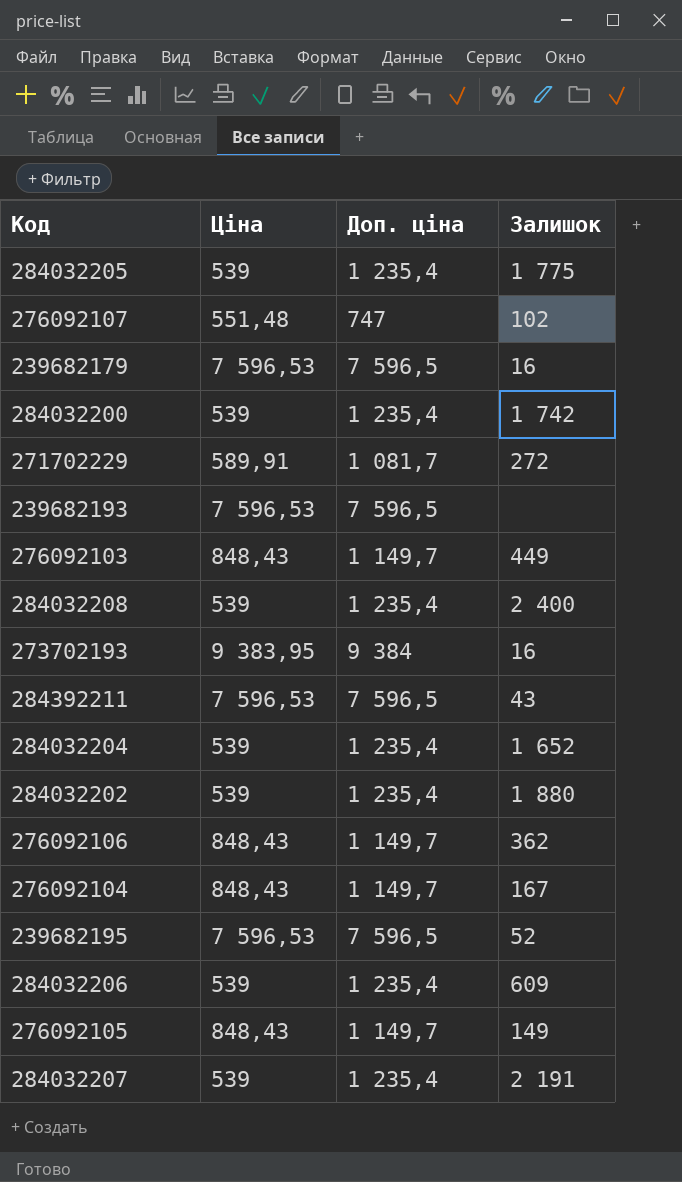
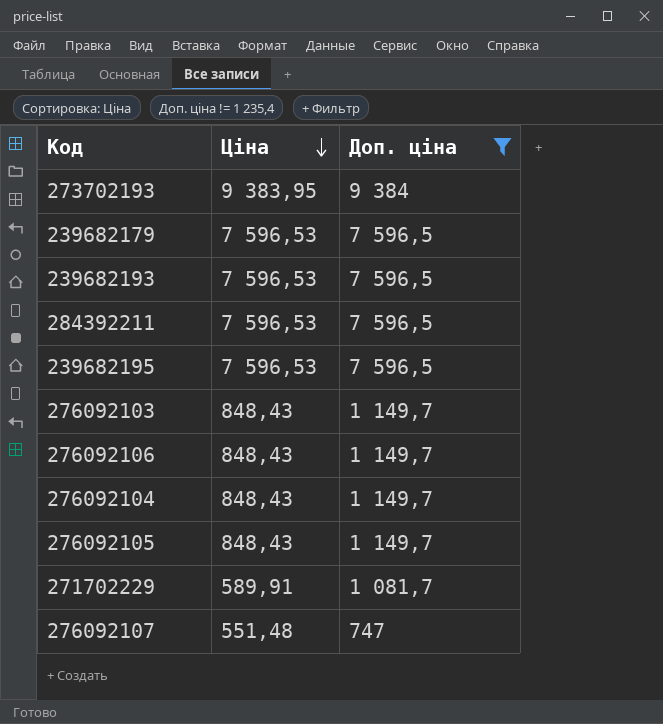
filter: none -> Доп. ціна != 1 235,4
row order: none -> Ціна descending
column Залишок | position: 4 -> none

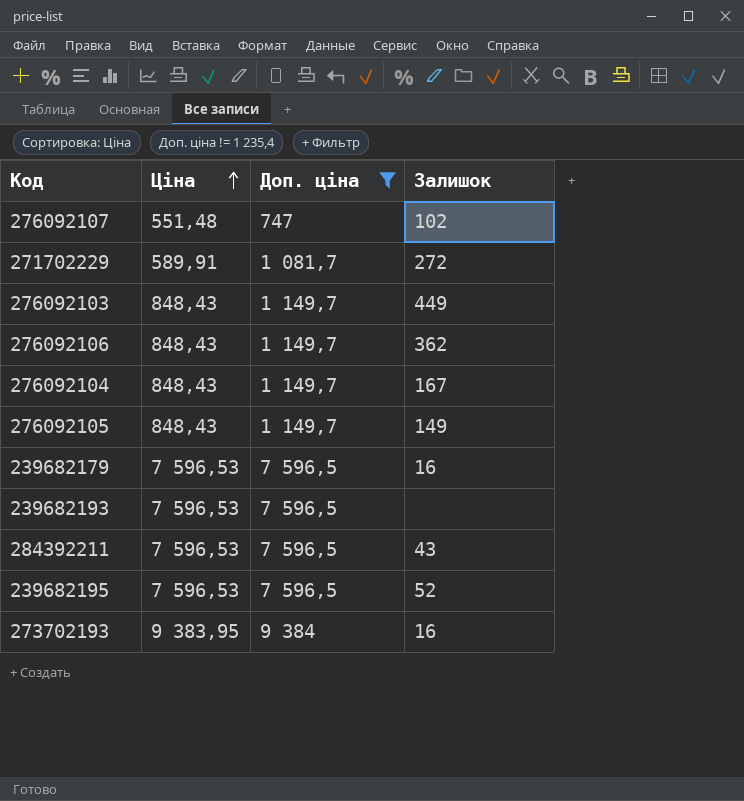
row order: Ціна descending -> Ціна ascending
column Залишок | position: none -> 4

